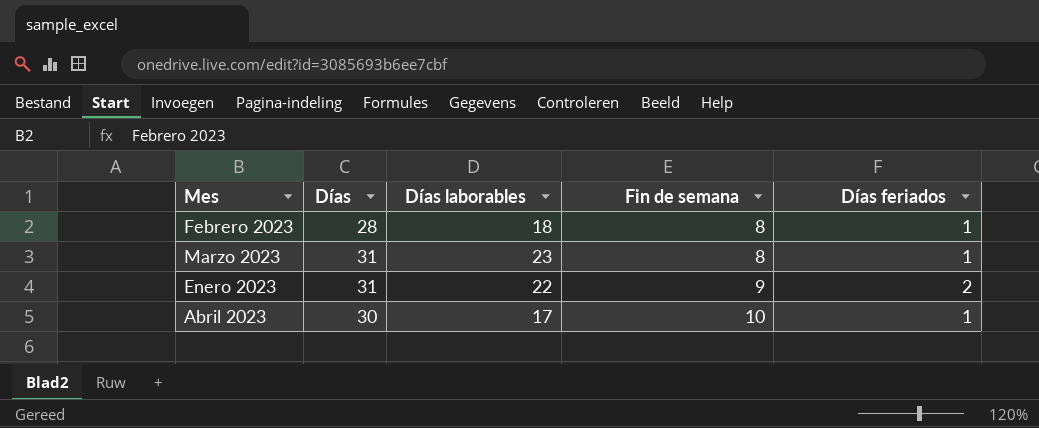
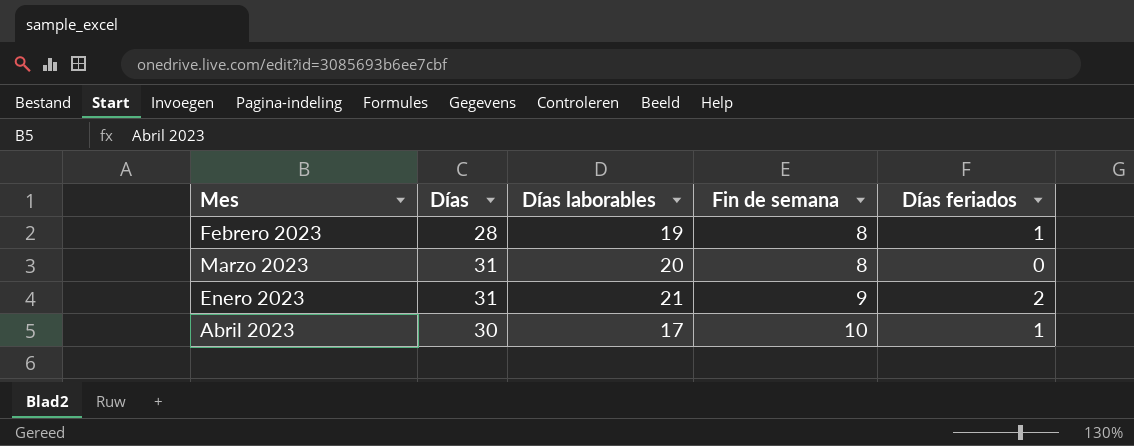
Febrero 2023 | Días laborables: 18 -> 19
Marzo 2023 | Días laborables: 23 -> 20
Marzo 2023 | Días feriados: 1 -> 0
Enero 2023 | Días laborables: 22 -> 21

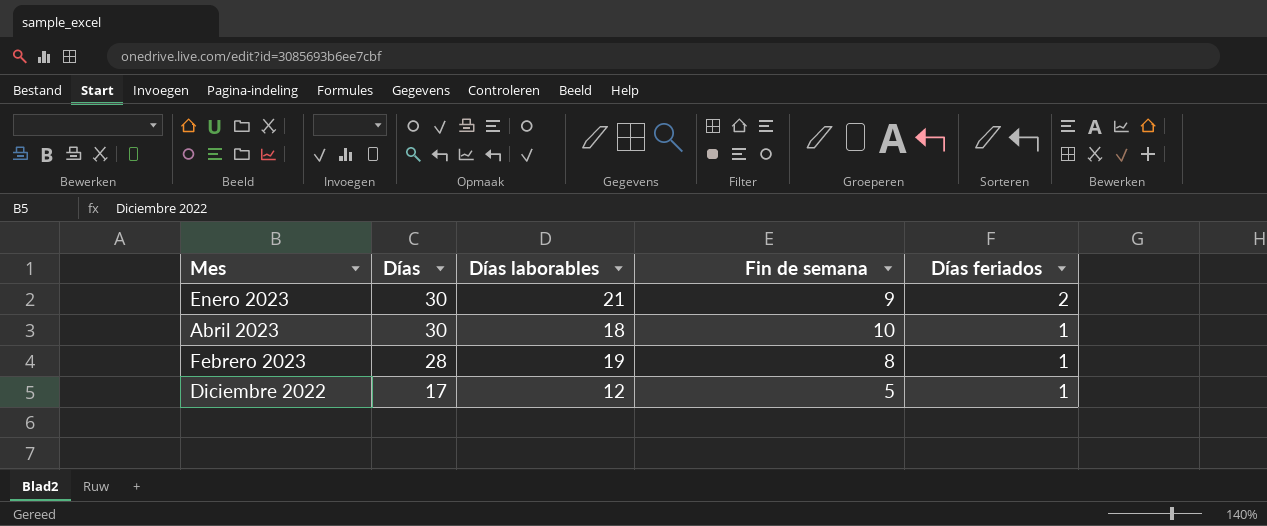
row order: Fin de semana ascending -> Días descending
row Marzo 2023: 31 | 20 | 8 | 0 -> none
Enero 2023 | Días: 31 -> 30
Abril 2023 | Días laborables: 17 -> 18
row Diciembre 2022: none -> 17 | 12 | 5 | 1

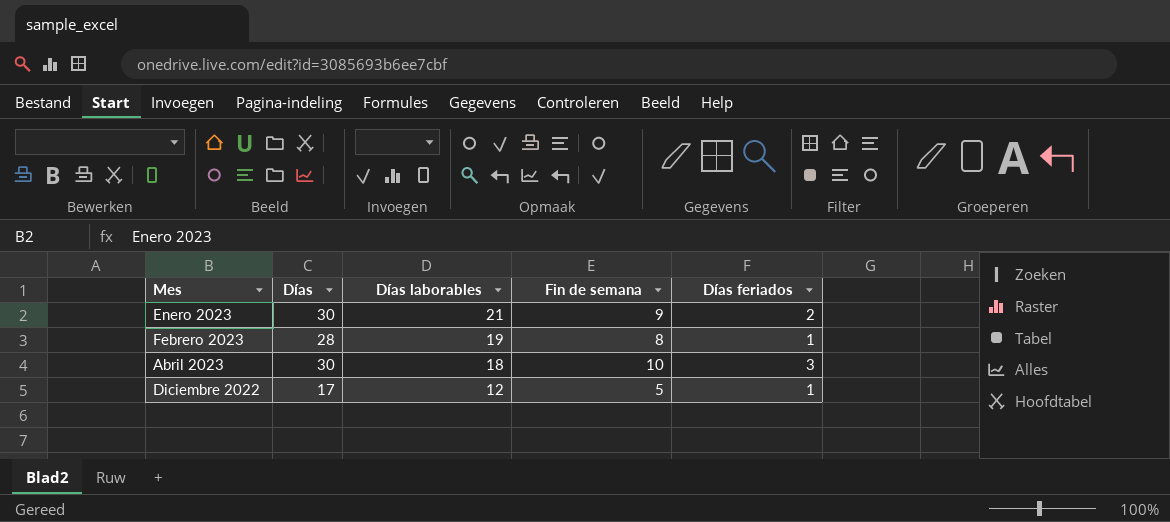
row order: Días descending -> Días laborables descending
Abril 2023 | Días feriados: 1 -> 3

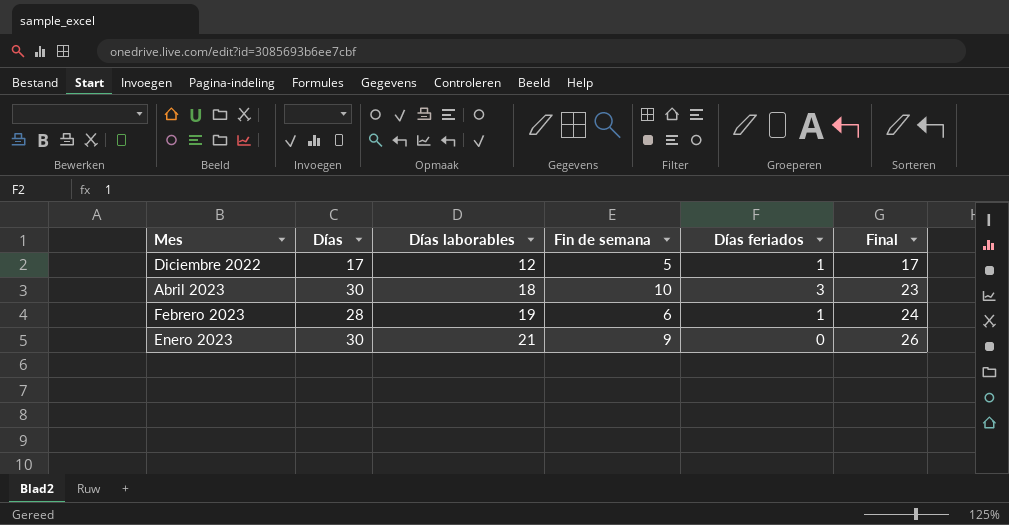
row order: Días laborables descending -> Días laborables ascending
column Final | formula: none -> [Días laborables] + 5
Febrero 2023 | Fin de semana: 8 -> 6
Enero 2023 | Días feriados: 2 -> 0

